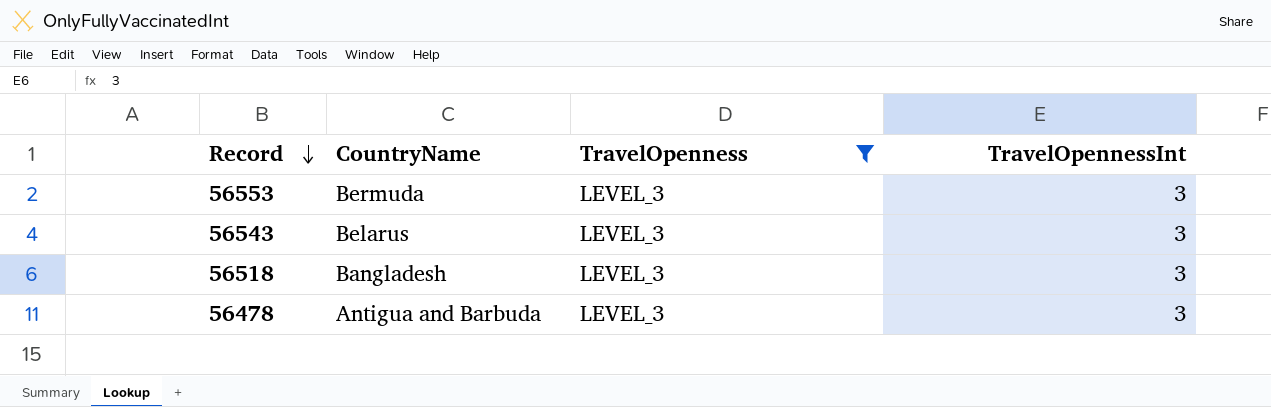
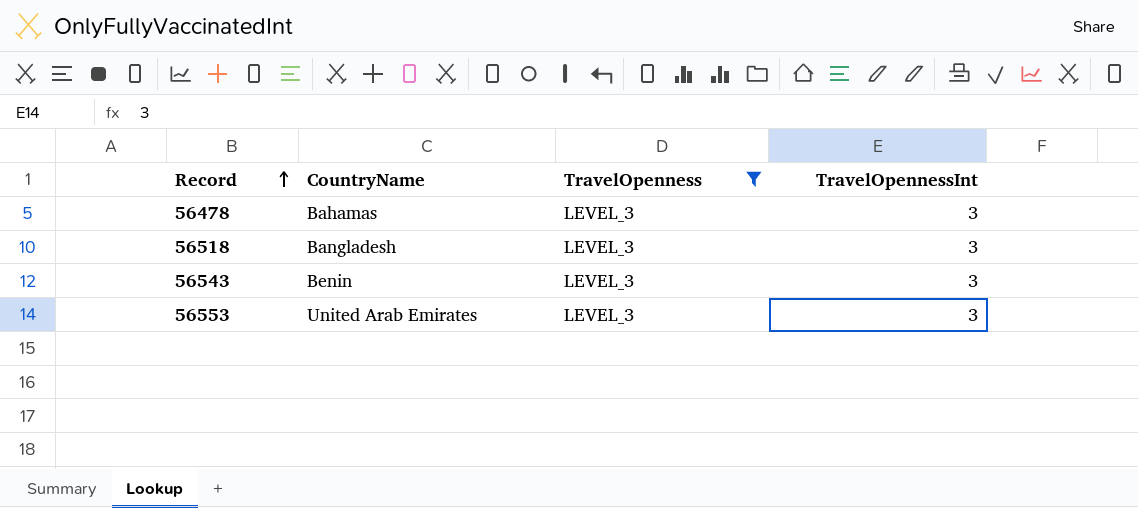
row order: Record descending -> Record ascending
56478 | CountryName: Antigua and Barbuda -> Bahamas
56543 | CountryName: Belarus -> Benin
56553 | CountryName: Bermuda -> United Arab Emirates

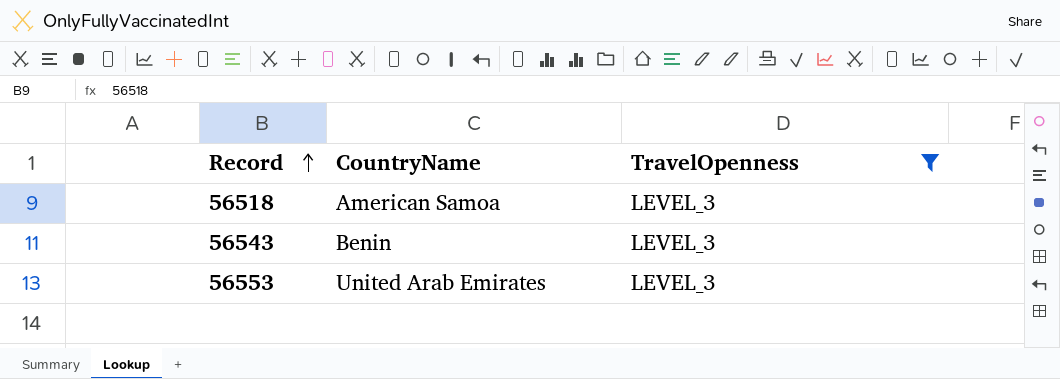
column TravelOpennessInt | position: 4 -> none
row 56478: Bahamas | LEVEL_3 | 3 -> none
56518 | CountryName: Bangladesh -> American Samoa

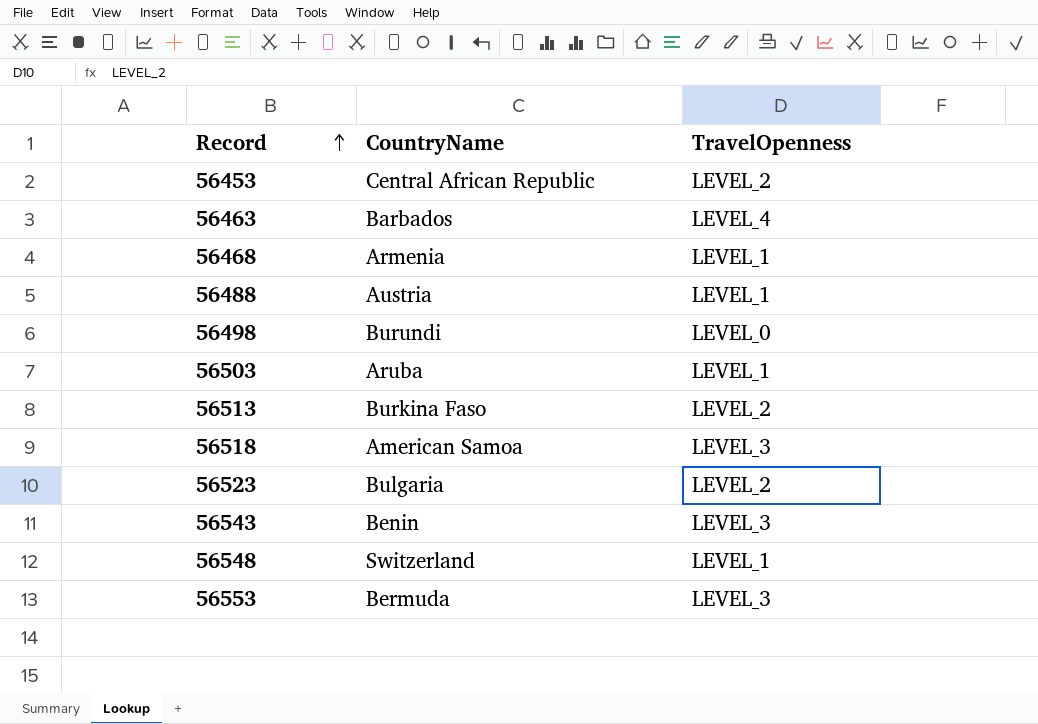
filter: TravelOpenness = LEVEL_3 -> none
56553 | CountryName: United Arab Emirates -> Bermuda

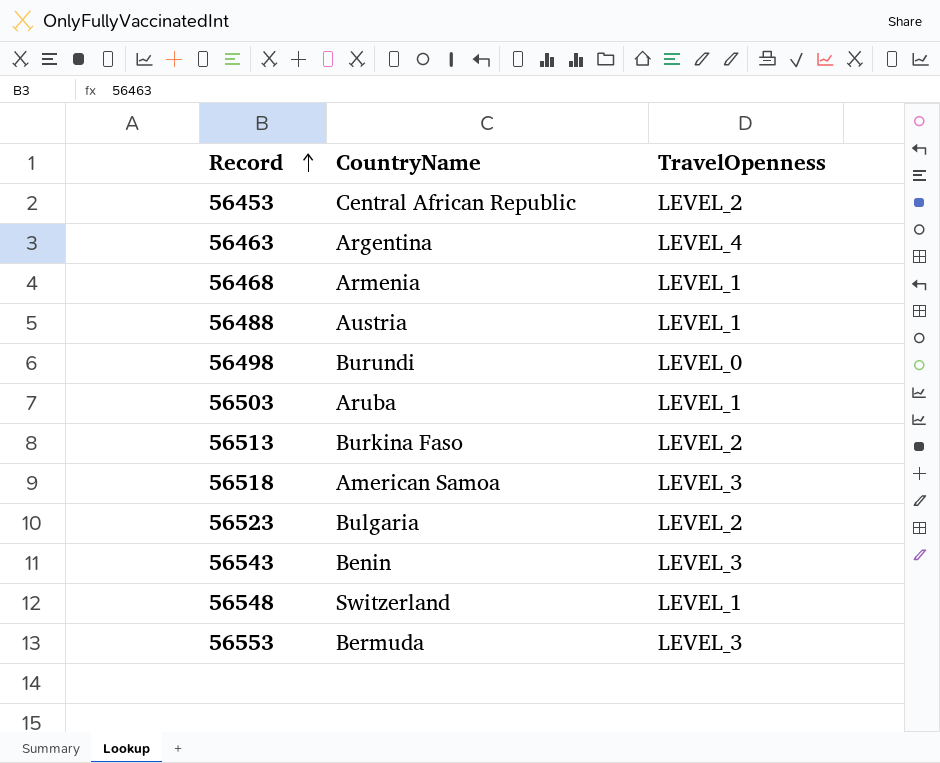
56463 | CountryName: Barbados -> Argentina

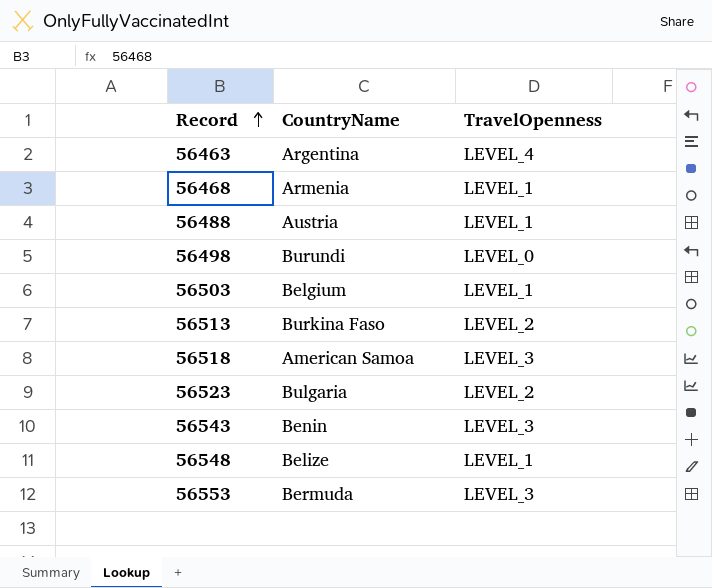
row 56453: Central African Republic | LEVEL_2 -> none
56503 | CountryName: Aruba -> Belgium
56548 | CountryName: Switzerland -> Belize

